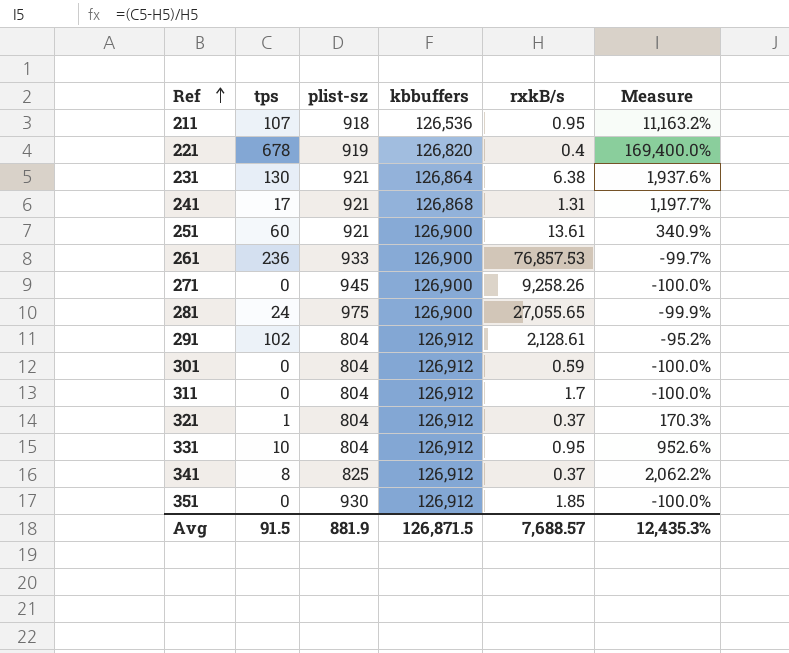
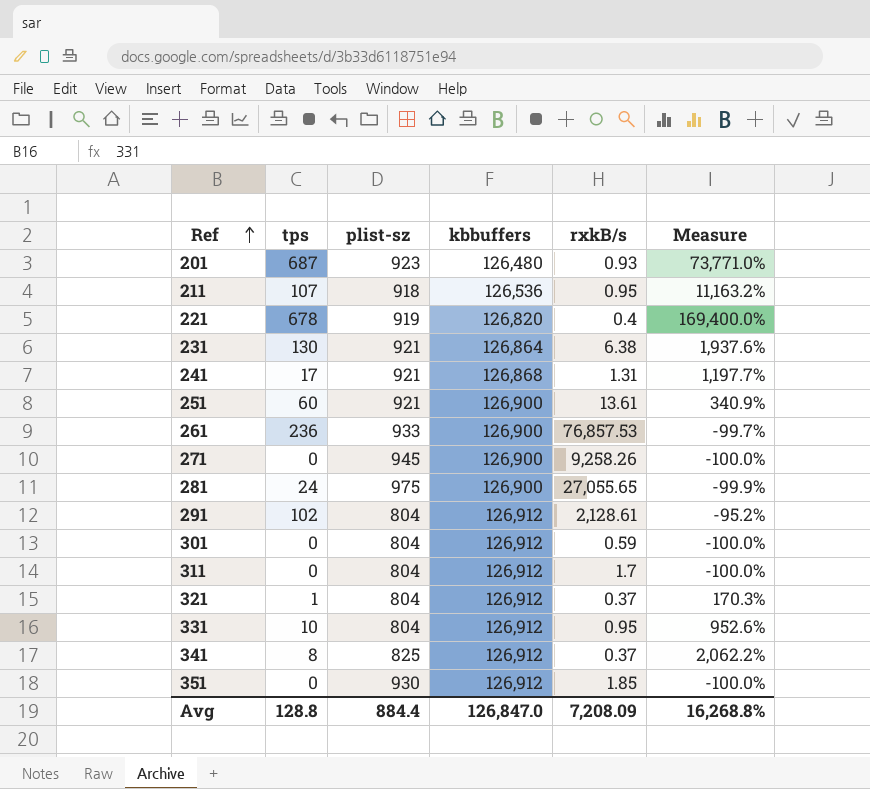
row 201: none -> 687 | 923 | 126,480 | 0.93 | 73,771.0%
Avg | tps: 91.5 -> 128.8
Avg | plist-sz: 881.9 -> 884.4
Avg | kbbuffers: 126,871.5 -> 126,847.0
Avg | rxkB/s: 7,688.57 -> 7,208.09
Avg | Measure: 12,435.3% -> 16,268.8%

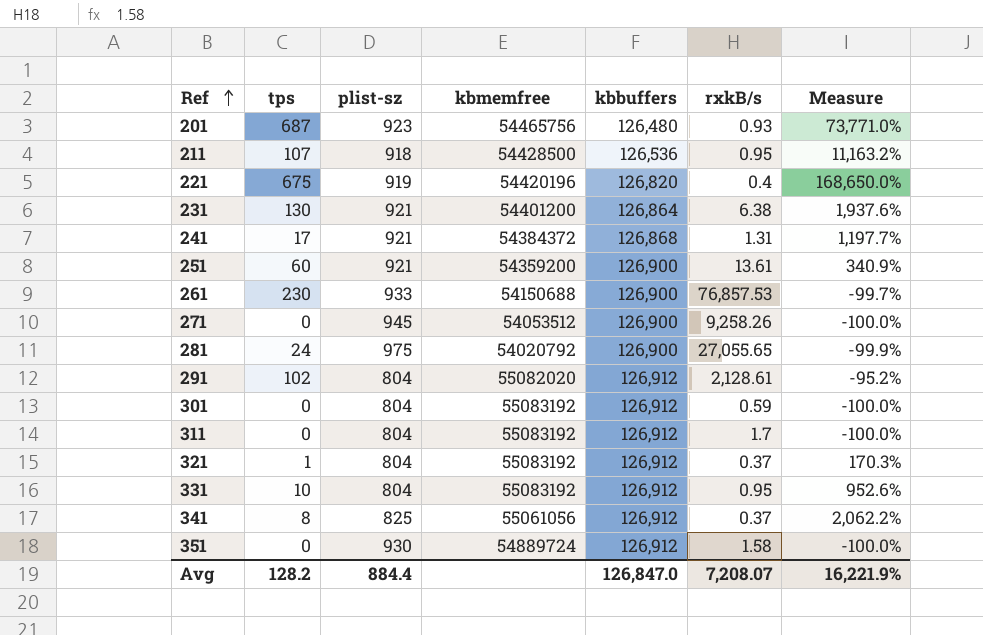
column kbmemfree | position: none -> 4
221 | tps: 678 -> 675
221 | Measure: 169,400.0% -> 168,650.0%
261 | tps: 236 -> 230
351 | rxkB/s: 1.85 -> 1.58
Avg | tps: 128.8 -> 128.2
Avg | rxkB/s: 7,208.09 -> 7,208.07
Avg | Measure: 16,268.8% -> 16,221.9%

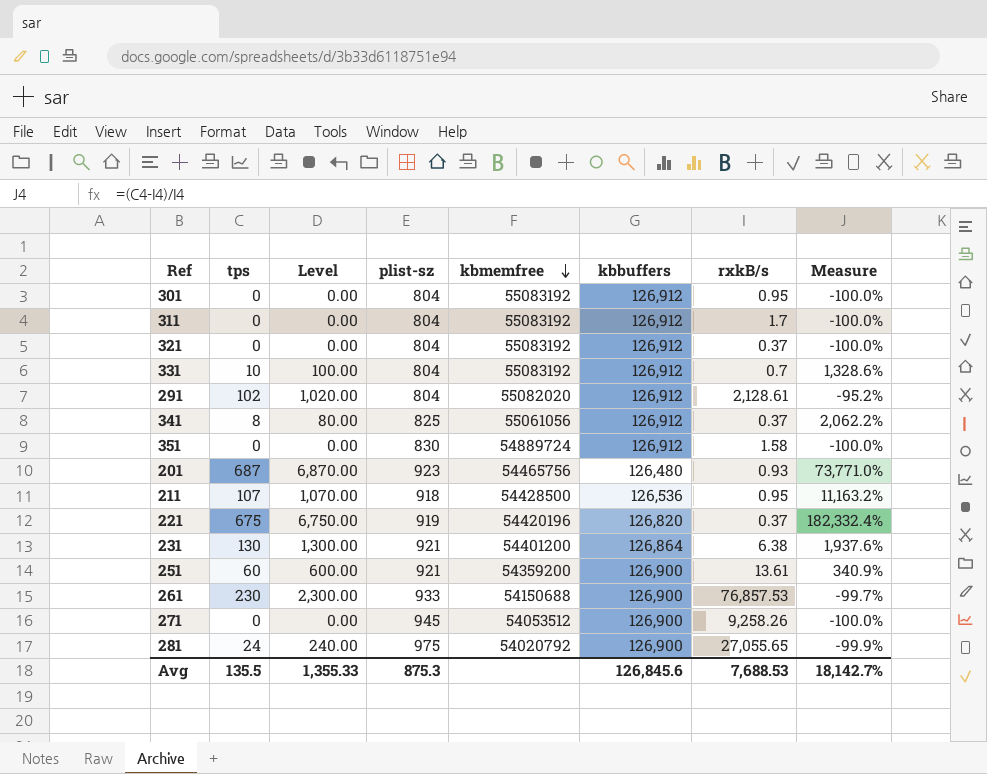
row order: Ref ascending -> kbmemfree descending
column Level | formula: none -> [tps] * 10
row 241: 17 | 921 | 54384372 | 126,868 | 1.31 | 1,197.7% -> none
301 | rxkB/s: 0.59 -> 0.95
321 | tps: 1 -> 0
321 | Measure: 170.3% -> -100.0%
331 | rxkB/s: 0.95 -> 0.7
331 | Measure: 952.6% -> 1,328.6%
351 | plist-sz: 930 -> 830
221 | rxkB/s: 0.4 -> 0.37
221 | Measure: 168,650.0% -> 182,332.4%
Avg | tps: 128.2 -> 135.5
Avg | plist-sz: 884.4 -> 875.3
Avg | kbbuffers: 126,847.0 -> 126,845.6
Avg | rxkB/s: 7,208.07 -> 7,688.53
Avg | Measure: 16,221.9% -> 18,142.7%

